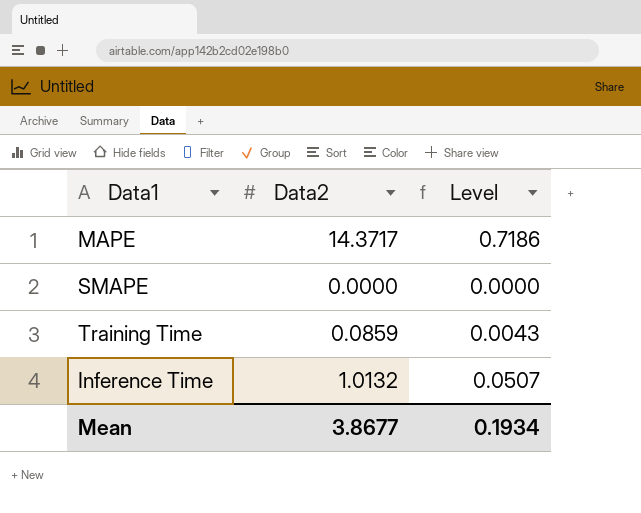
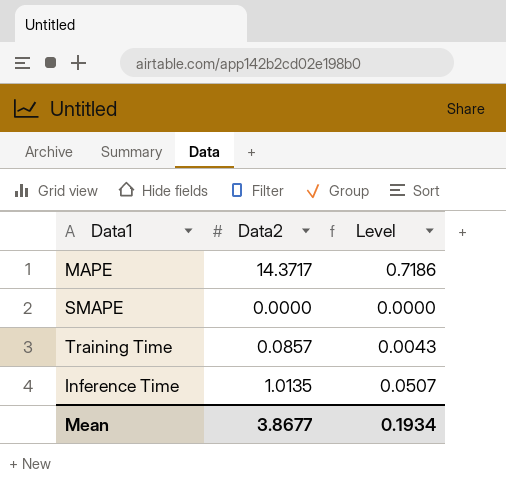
Training Time | Data2: 0.0859 -> 0.0857
Inference Time | Data2: 1.0132 -> 1.0135

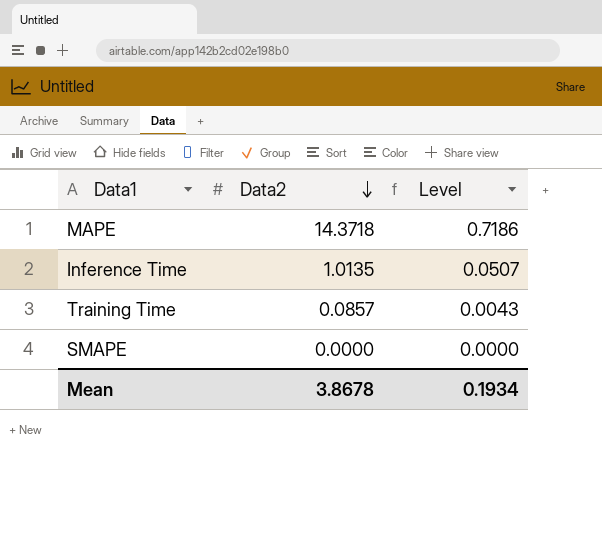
row order: none -> Data2 descending
MAPE | Data2: 14.3717 -> 14.3718
Mean | Data2: 3.8677 -> 3.8678

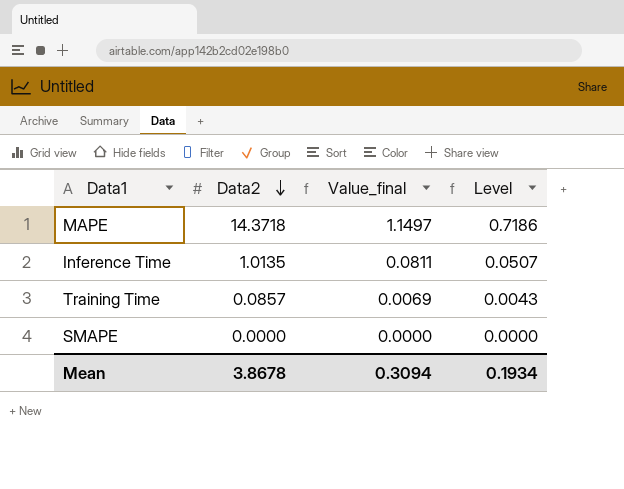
column Value_final | formula: none -> [Data2] * 0.08

